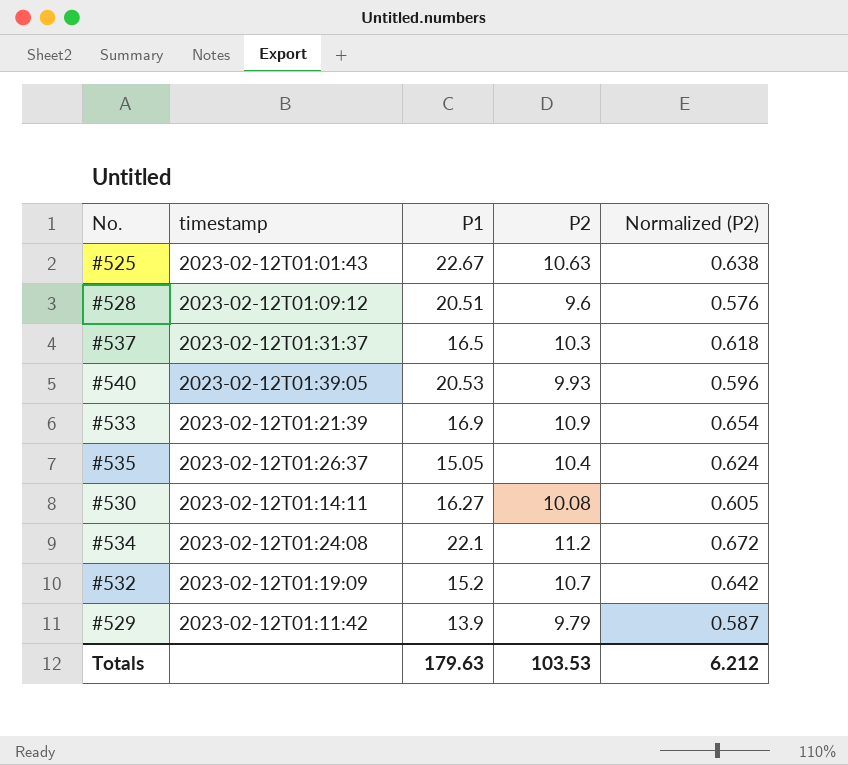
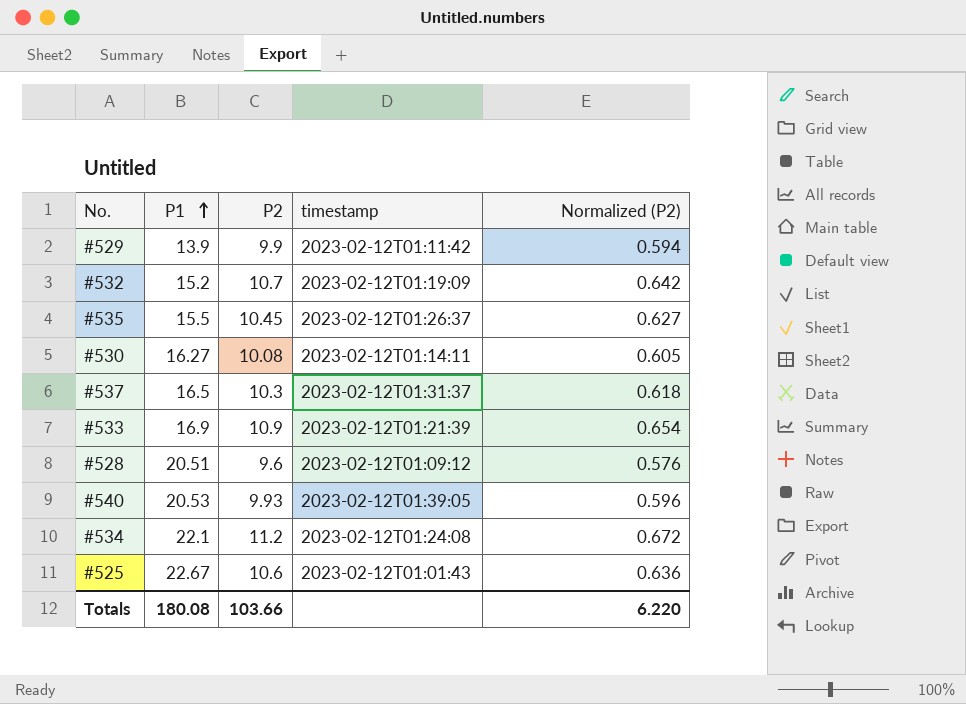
row order: none -> P1 ascending
column timestamp | position: 2 -> 4
#529 | P2: 9.79 -> 9.9
#529 | Normalized (P2): 0.587 -> 0.594
#535 | P1: 15.05 -> 15.5
#535 | P2: 10.4 -> 10.45
#535 | Normalized (P2): 0.624 -> 0.627
#525 | P2: 10.63 -> 10.6
#525 | Normalized (P2): 0.638 -> 0.636
Totals | P1: 179.63 -> 180.08
Totals | P2: 103.53 -> 103.66
Totals | Normalized (P2): 6.212 -> 6.220

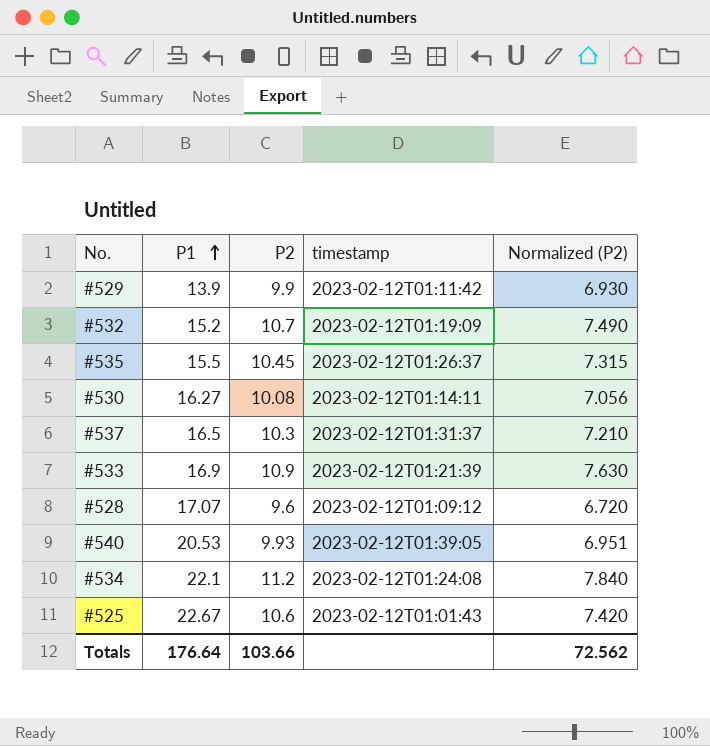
column Normalized (P2) | formula: [P2] * 0.06 -> [P2] * 0.7
#528 | P1: 20.51 -> 17.07
Totals | P1: 180.08 -> 176.64
Totals | Normalized (P2): 6.220 -> 72.562

